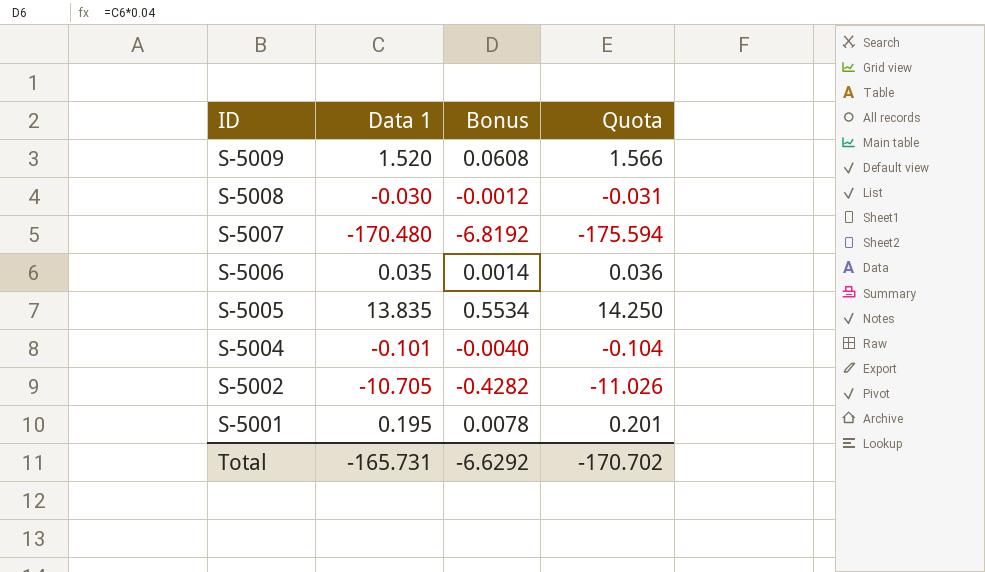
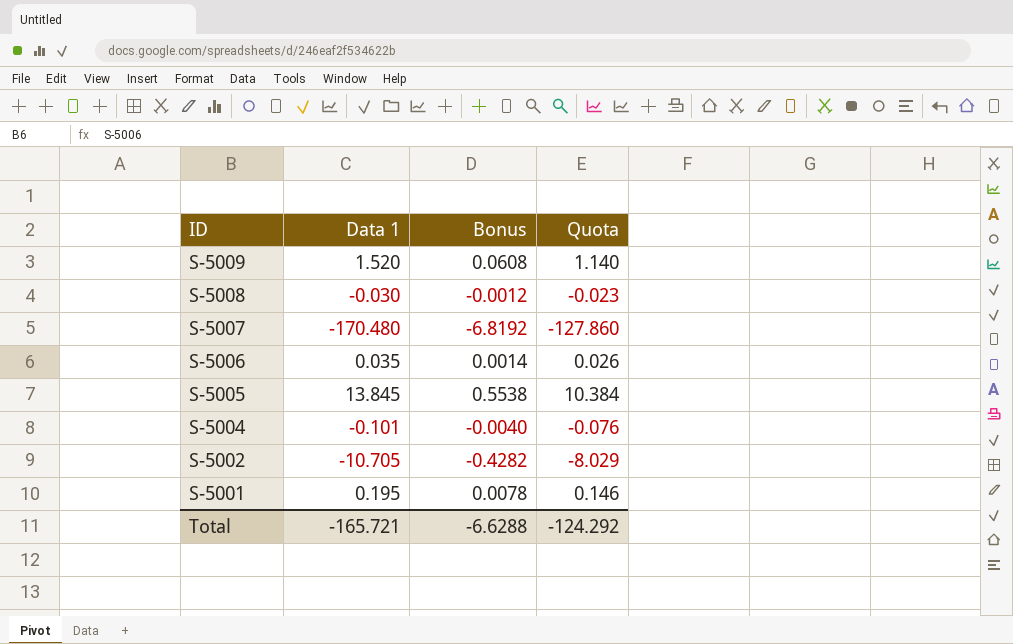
column Quota | formula: [Data 1] * 1.03 -> [Data 1] * 0.75
S-5005 | Data 1: 13.835 -> 13.845
S-5005 | Bonus: 0.5534 -> 0.5538
Total | Data 1: -165.731 -> -165.721
Total | Bonus: -6.6292 -> -6.6288
Total | Quota: -170.702 -> -124.292

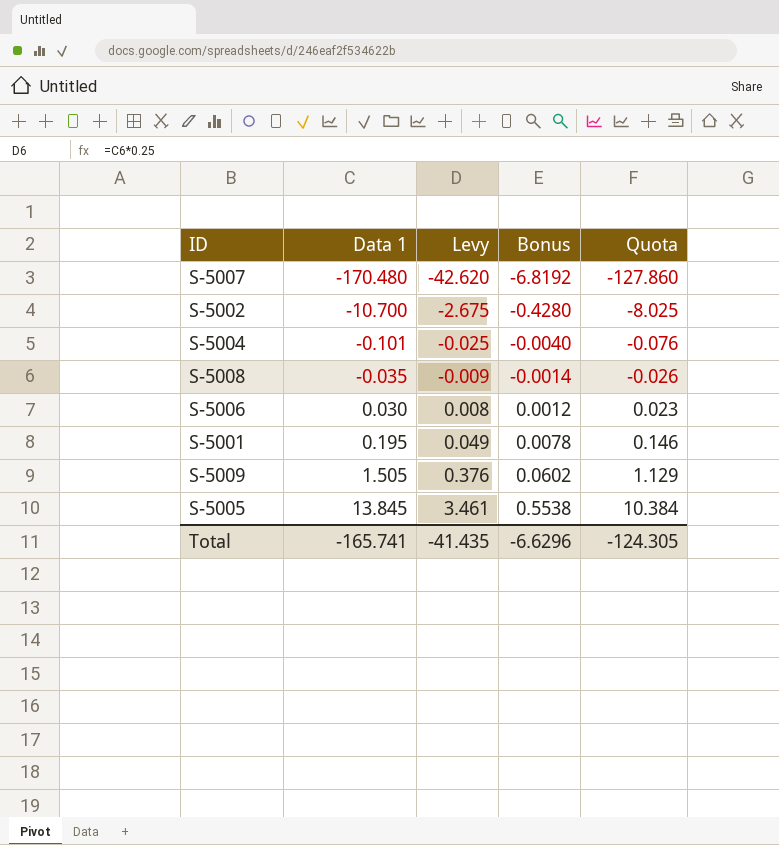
row order: ID descending -> Data 1 ascending
column Levy | formula: none -> [Data 1] * 0.25
S-5002 | Data 1: -10.705 -> -10.700
S-5002 | Bonus: -0.4282 -> -0.4280
S-5002 | Quota: -8.029 -> -8.025
S-5008 | Data 1: -0.030 -> -0.035
S-5008 | Bonus: -0.0012 -> -0.0014
S-5008 | Quota: -0.023 -> -0.026
S-5006 | Data 1: 0.035 -> 0.030
S-5006 | Bonus: 0.0014 -> 0.0012
S-5006 | Quota: 0.026 -> 0.023
S-5009 | Data 1: 1.520 -> 1.505
S-5009 | Bonus: 0.0608 -> 0.0602
S-5009 | Quota: 1.140 -> 1.129
Total | Data 1: -165.721 -> -165.741
Total | Bonus: -6.6288 -> -6.6296
Total | Quota: -124.292 -> -124.305

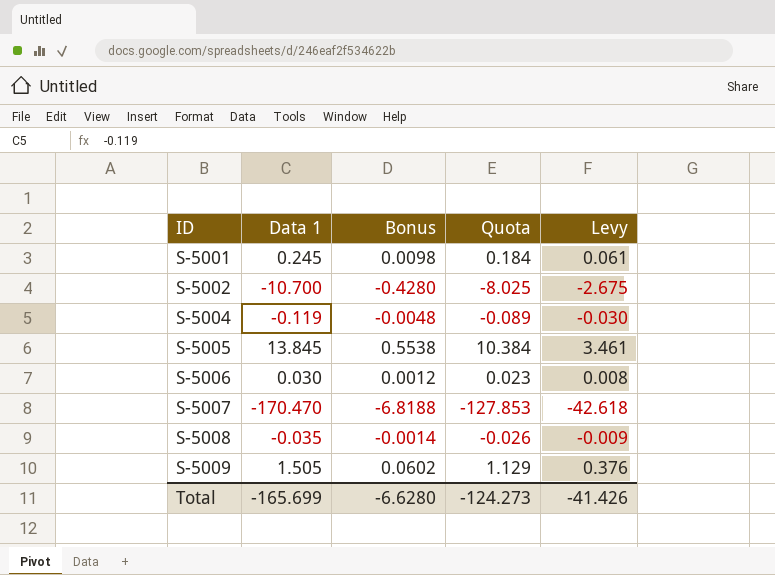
row order: Data 1 ascending -> ID ascending
column Levy | position: 3 -> 5
S-5001 | Data 1: 0.195 -> 0.245
S-5001 | Bonus: 0.0078 -> 0.0098
S-5001 | Quota: 0.146 -> 0.184
S-5001 | Levy: 0.049 -> 0.061
S-5004 | Data 1: -0.101 -> -0.119
S-5004 | Bonus: -0.0040 -> -0.0048
S-5004 | Quota: -0.076 -> -0.089
S-5004 | Levy: -0.025 -> -0.030
S-5007 | Data 1: -170.480 -> -170.470
S-5007 | Bonus: -6.8192 -> -6.8188
S-5007 | Quota: -127.860 -> -127.853
S-5007 | Levy: -42.620 -> -42.618
Total | Data 1: -165.741 -> -165.699
Total | Bonus: -6.6296 -> -6.6280
Total | Quota: -124.305 -> -124.273
Total | Levy: -41.435 -> -41.426

